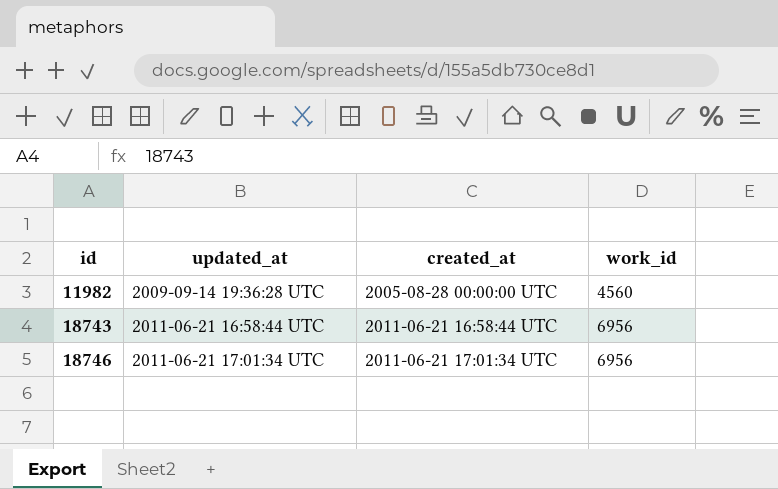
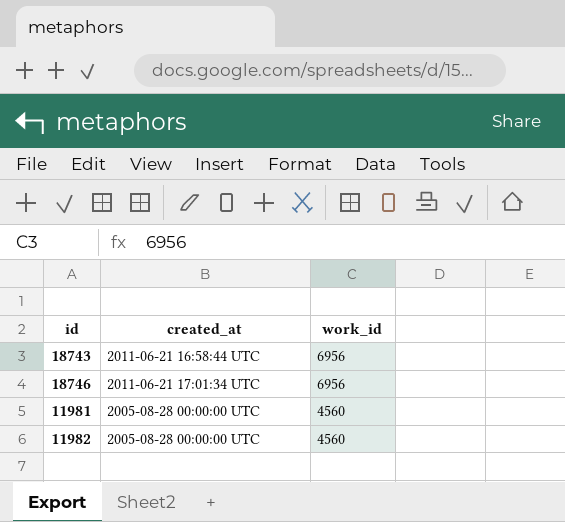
row order: id ascending -> work_id descending
column updated_at | position: 2 -> none
row 11981: none -> 2005-08-28 00:00:00 UTC | 4560

